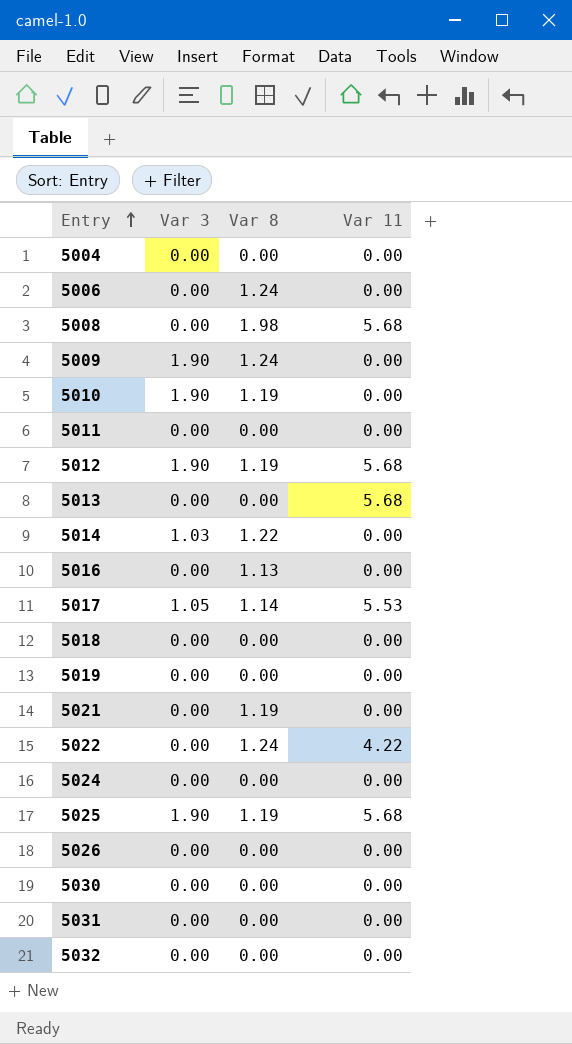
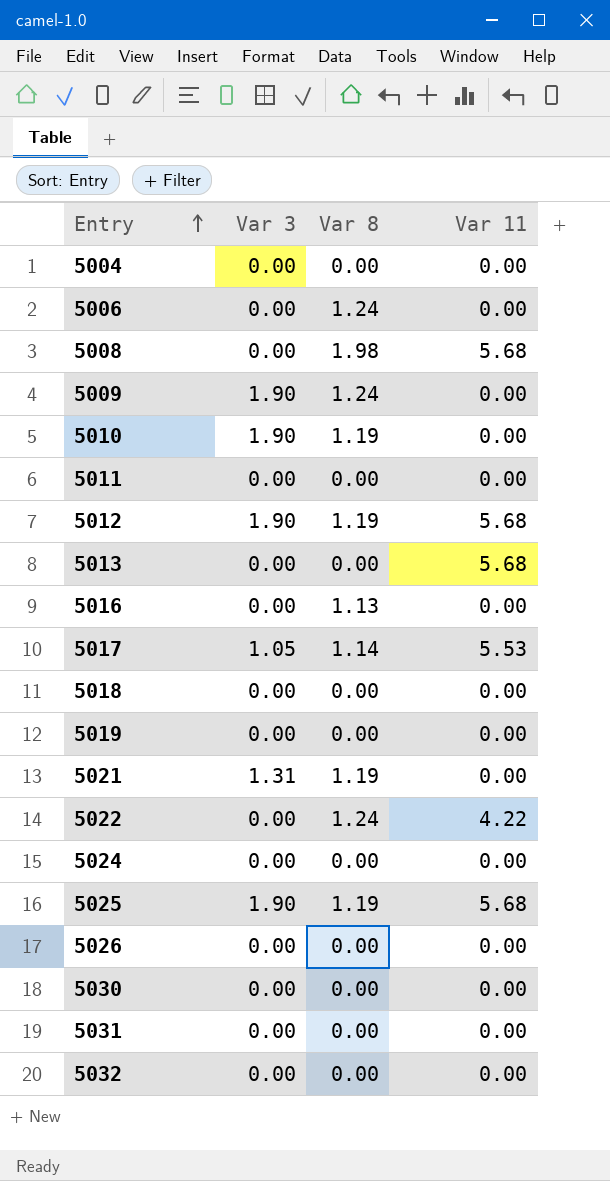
row 5014: 1.03 | 1.22 | 0.00 -> none
5021 | Var 3: 0.00 -> 1.31

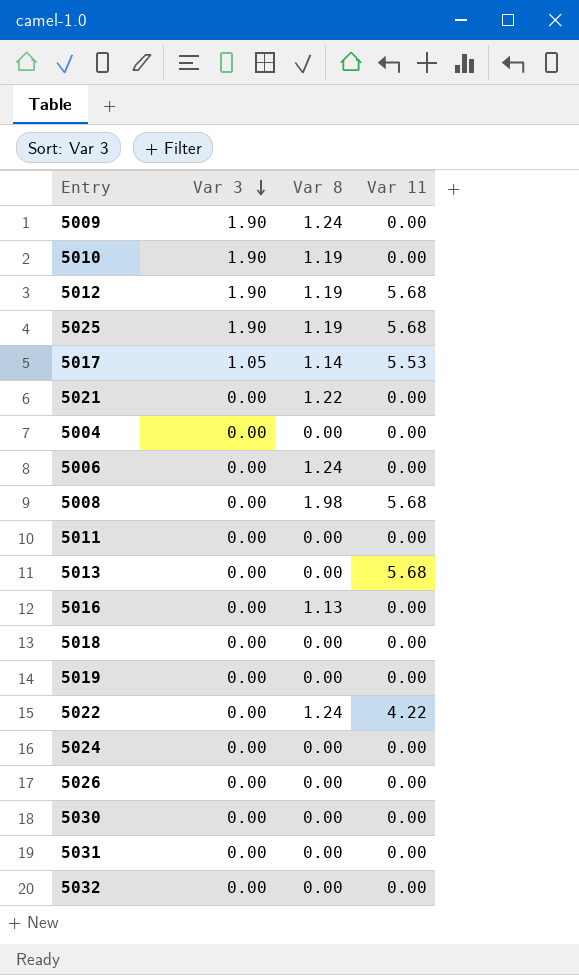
row order: Entry ascending -> Var 3 descending
5021 | Var 3: 1.31 -> 0.00
5021 | Var 8: 1.19 -> 1.22

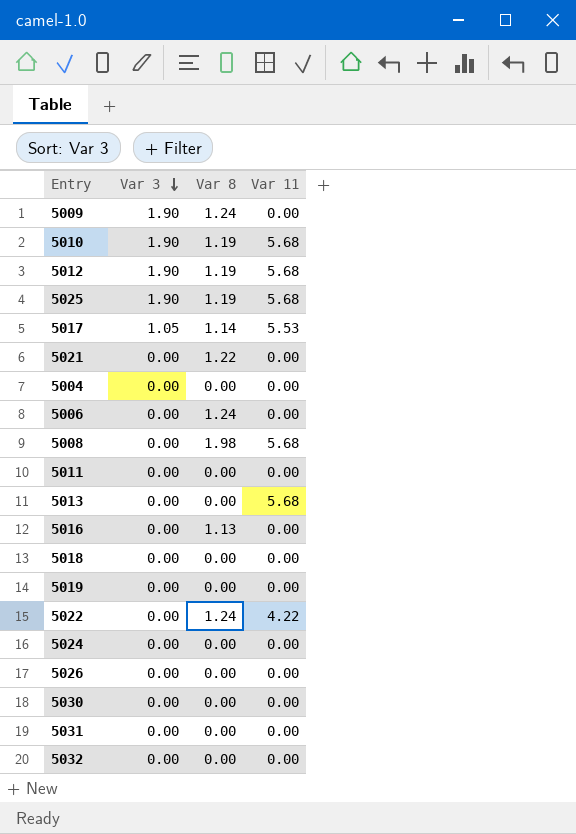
5010 | Var 11: 0.00 -> 5.68

